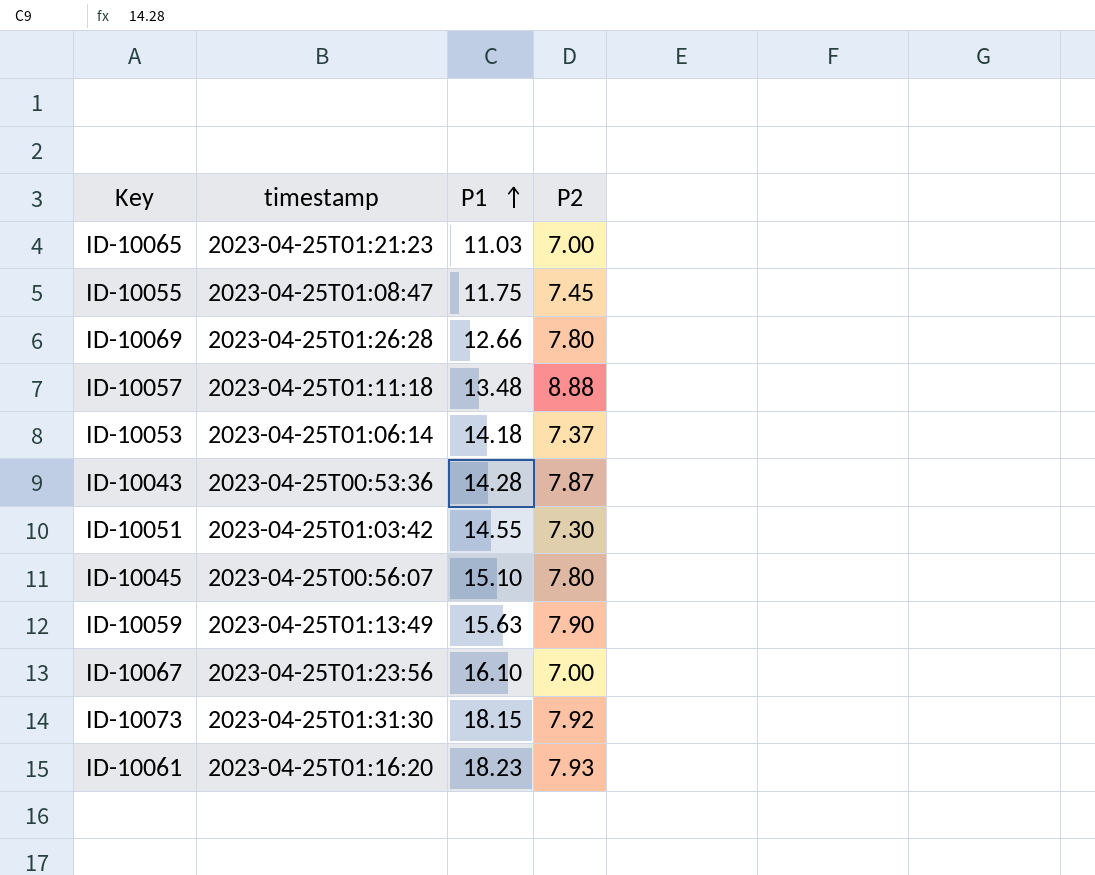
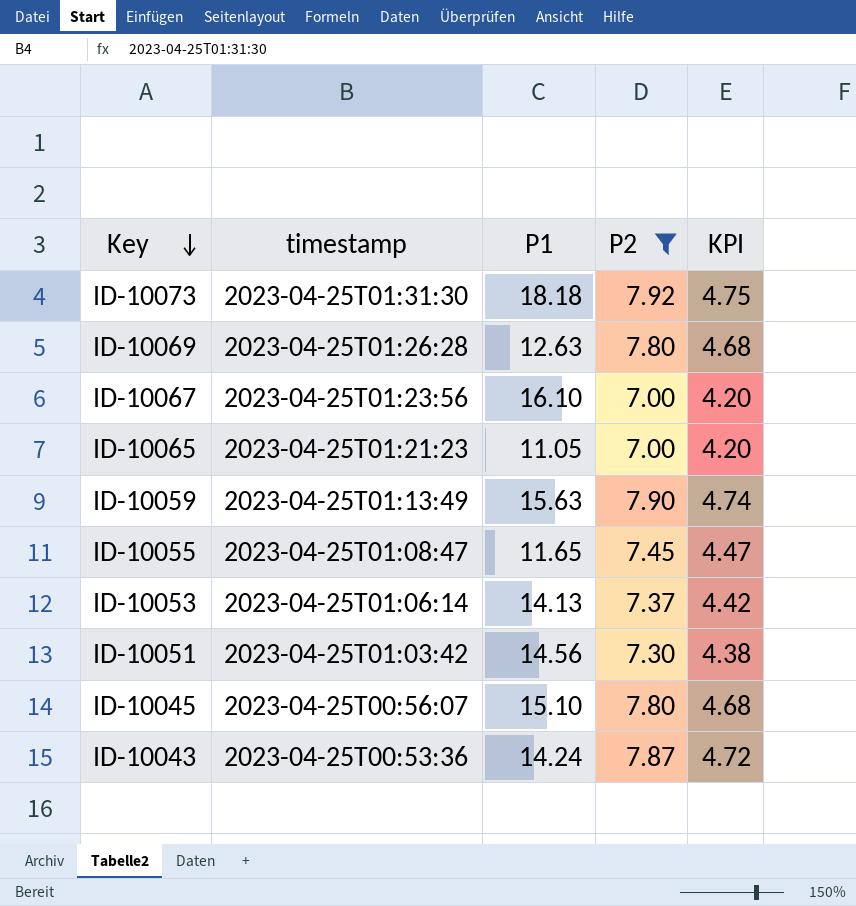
filter: none -> P2 <= 7.92
row order: P1 ascending -> Key descending
column KPI | formula: none -> [P2] * 0.6
ID-10073 | P1: 18.15 -> 18.18
ID-10069 | P1: 12.66 -> 12.63
ID-10065 | P1: 11.03 -> 11.05
ID-10055 | P1: 11.75 -> 11.65
ID-10053 | P1: 14.18 -> 14.13
ID-10051 | P1: 14.55 -> 14.56
ID-10043 | P1: 14.28 -> 14.24

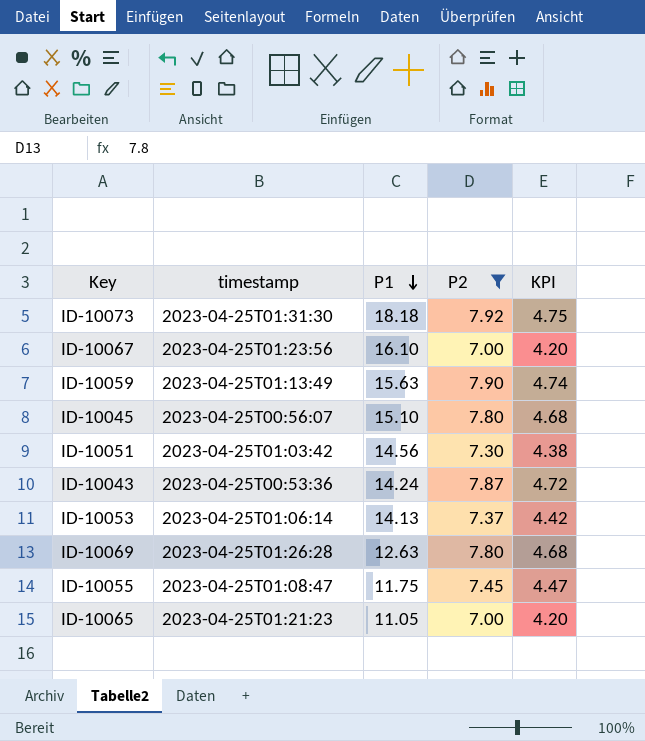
row order: Key descending -> P1 descending
ID-10055 | P1: 11.65 -> 11.75

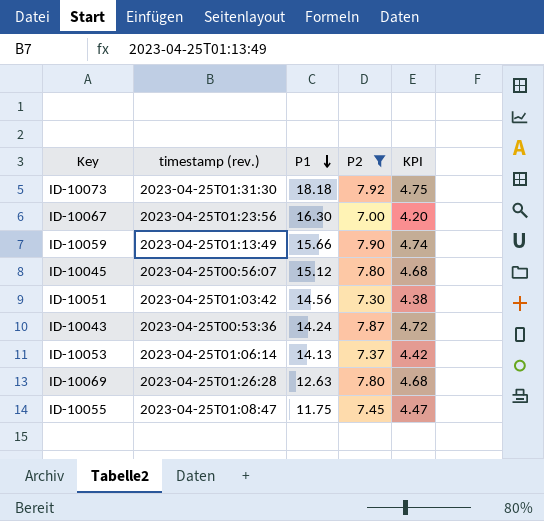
column name: timestamp -> timestamp (rev.)
row ID-10065: 2023-04-25T01:21:23 | 11.05 | 7.00 | 4.20 -> none
ID-10067 | P1: 16.10 -> 16.30
ID-10059 | P1: 15.63 -> 15.66
ID-10045 | P1: 15.10 -> 15.12

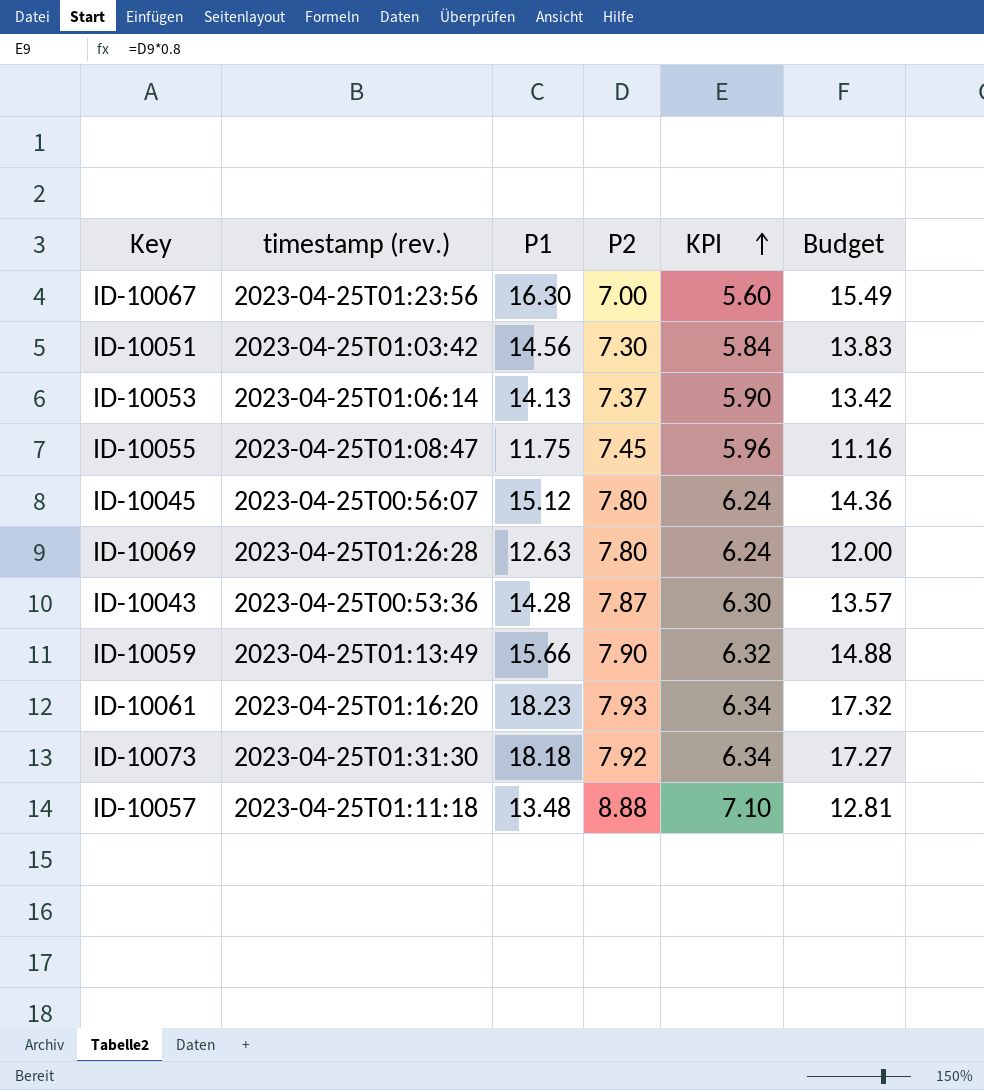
filter: P2 <= 7.92 -> none
row order: P1 descending -> KPI ascending
column KPI | formula: [P2] * 0.6 -> [P2] * 0.8
column Budget | formula: none -> [P1] * 0.95
ID-10043 | P1: 14.24 -> 14.28

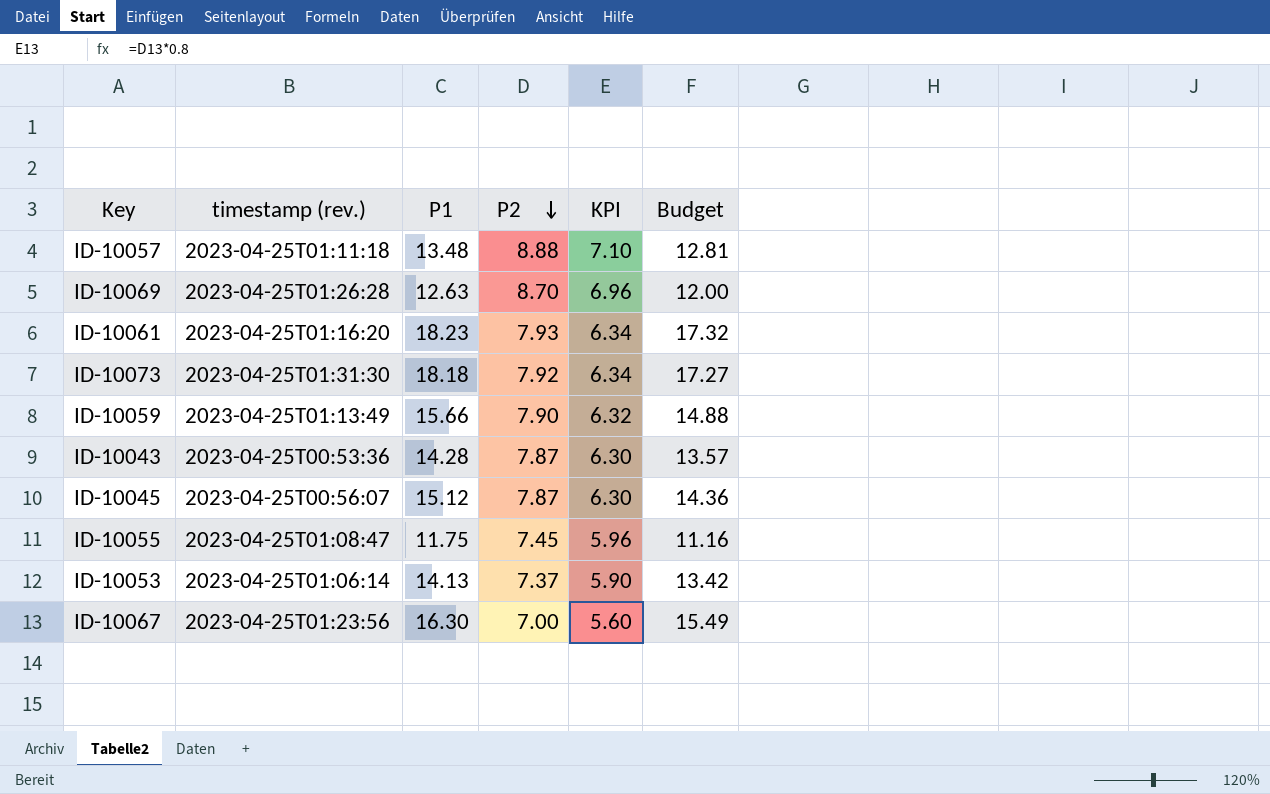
row order: KPI ascending -> P2 descending
row ID-10051: 2023-04-25T01:03:42 | 14.56 | 7.30 | 5.84 | 13.83 -> none
ID-10069 | P2: 7.80 -> 8.70
ID-10069 | KPI: 6.24 -> 6.96
ID-10045 | P2: 7.80 -> 7.87
ID-10045 | KPI: 6.24 -> 6.30

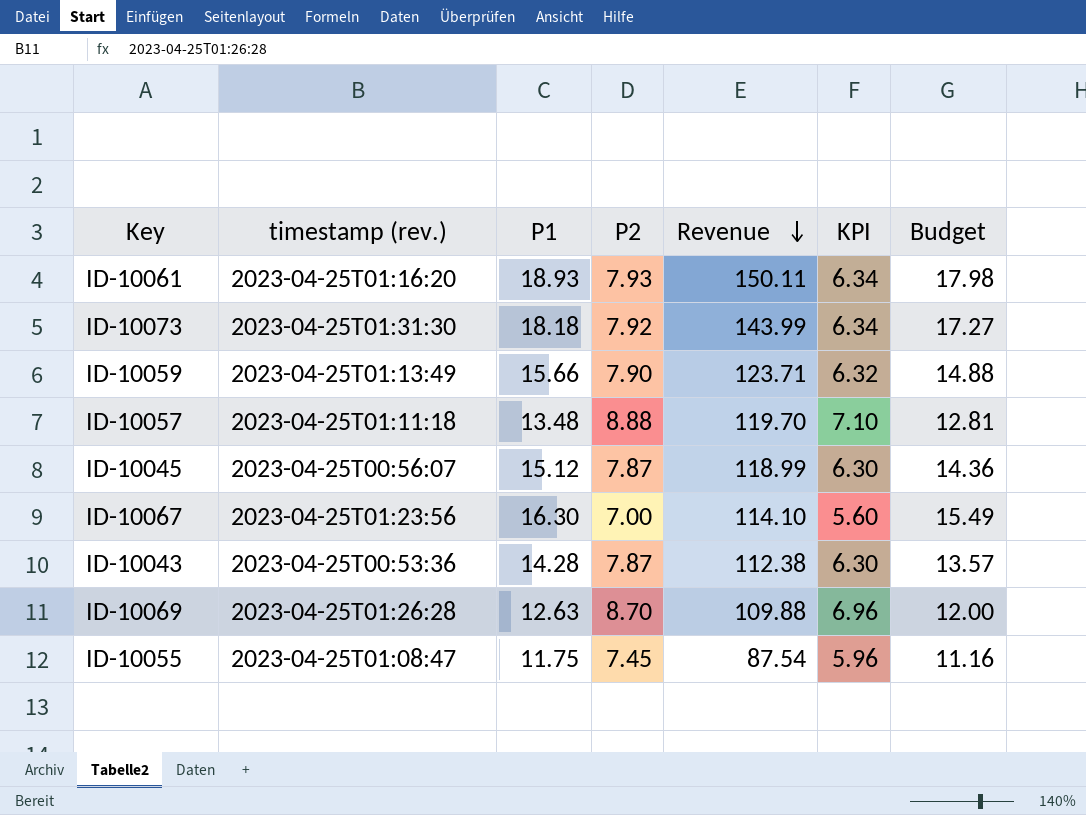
row order: P2 descending -> Revenue descending
column Revenue | formula: none -> [P1] * [P2]
row ID-10053: 2023-04-25T01:06:14 | 14.13 | 7.37 | 5.90 | 13.42 -> none
ID-10061 | P1: 18.23 -> 18.93
ID-10061 | Budget: 17.32 -> 17.98

